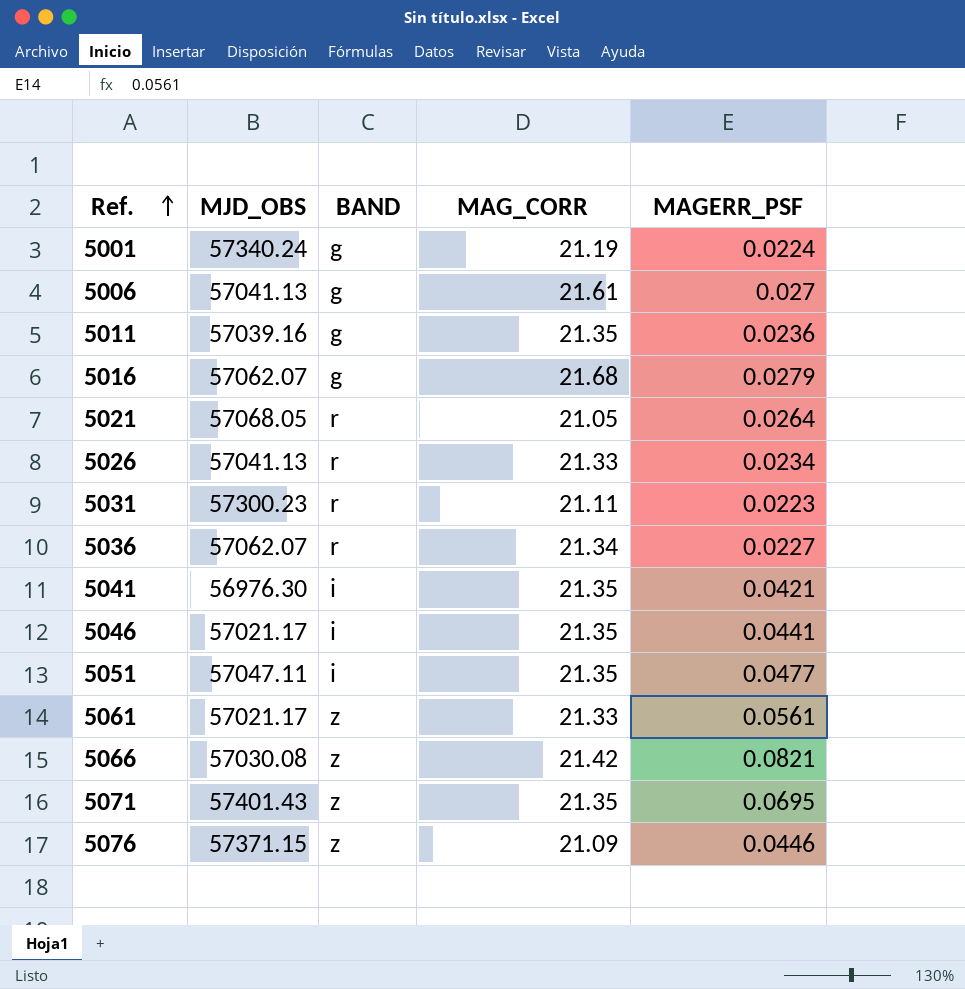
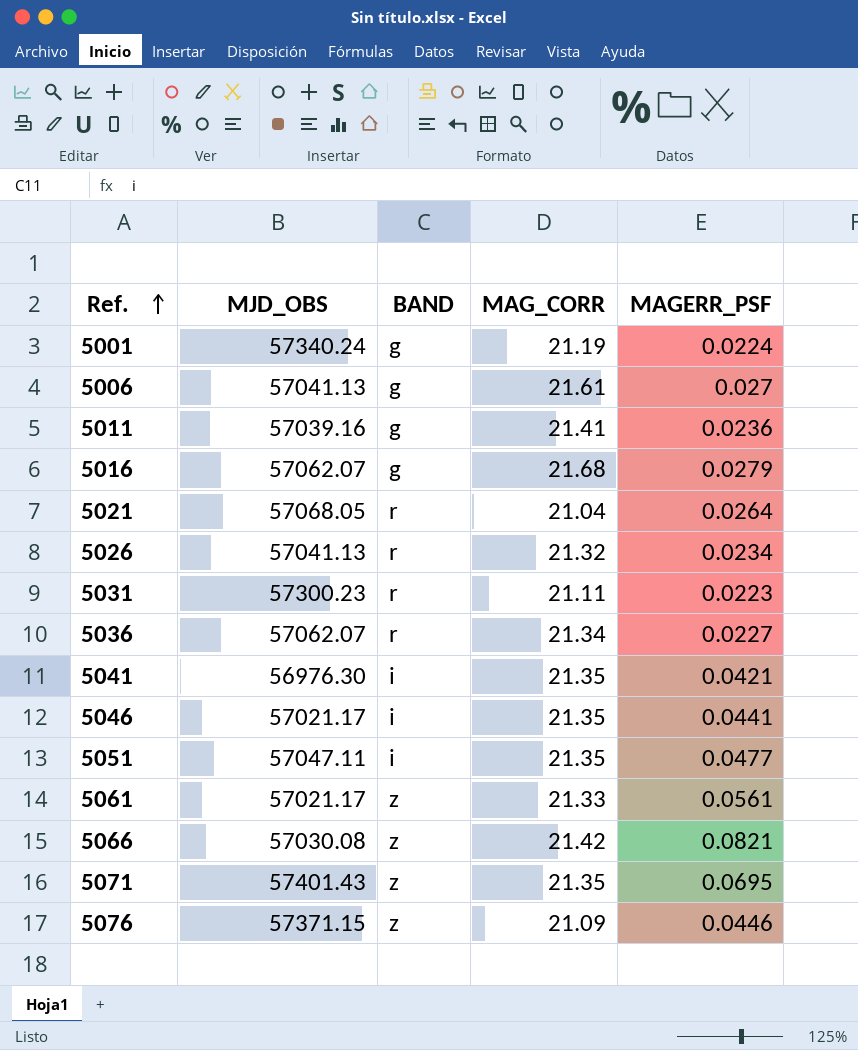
5011 | MAG_CORR: 21.35 -> 21.41
5021 | MAG_CORR: 21.05 -> 21.04
5026 | MAG_CORR: 21.33 -> 21.32

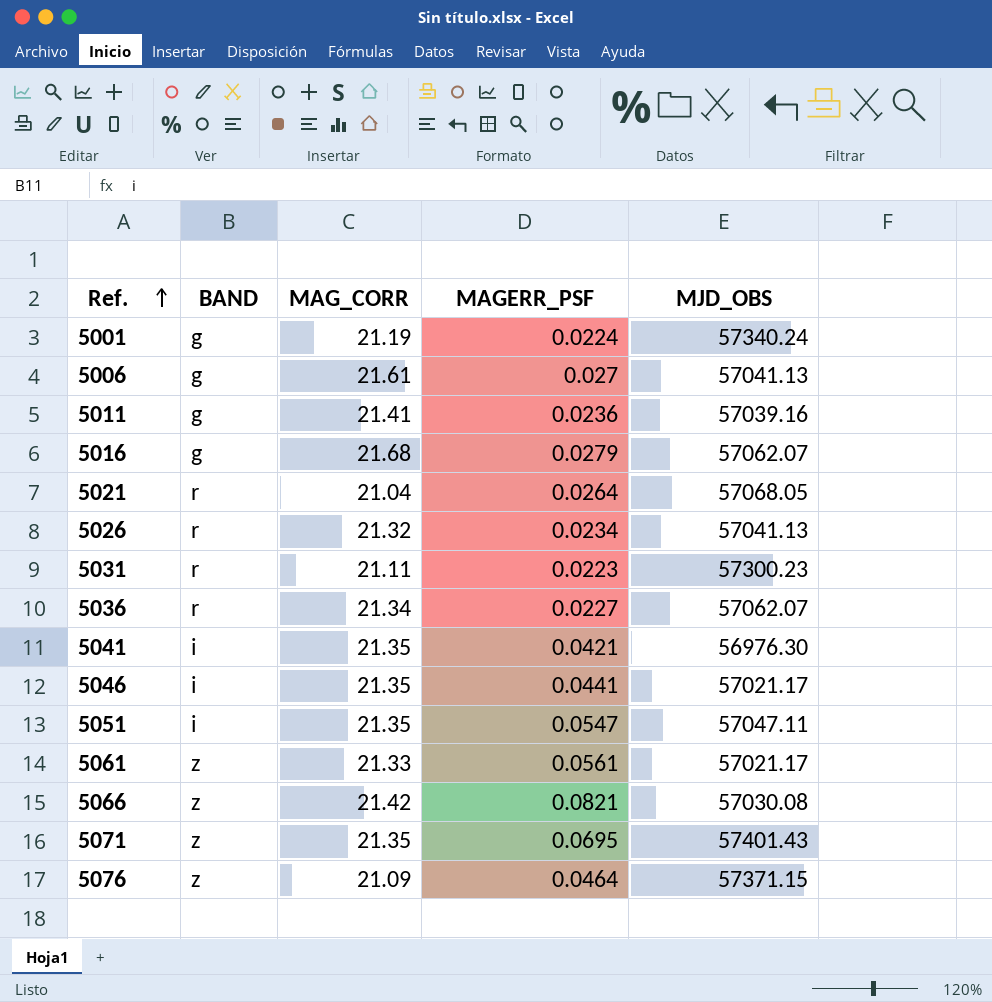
column MJD_OBS | position: 2 -> 5
5051 | MAGERR_PSF: 0.0477 -> 0.0547
5076 | MAGERR_PSF: 0.0446 -> 0.0464

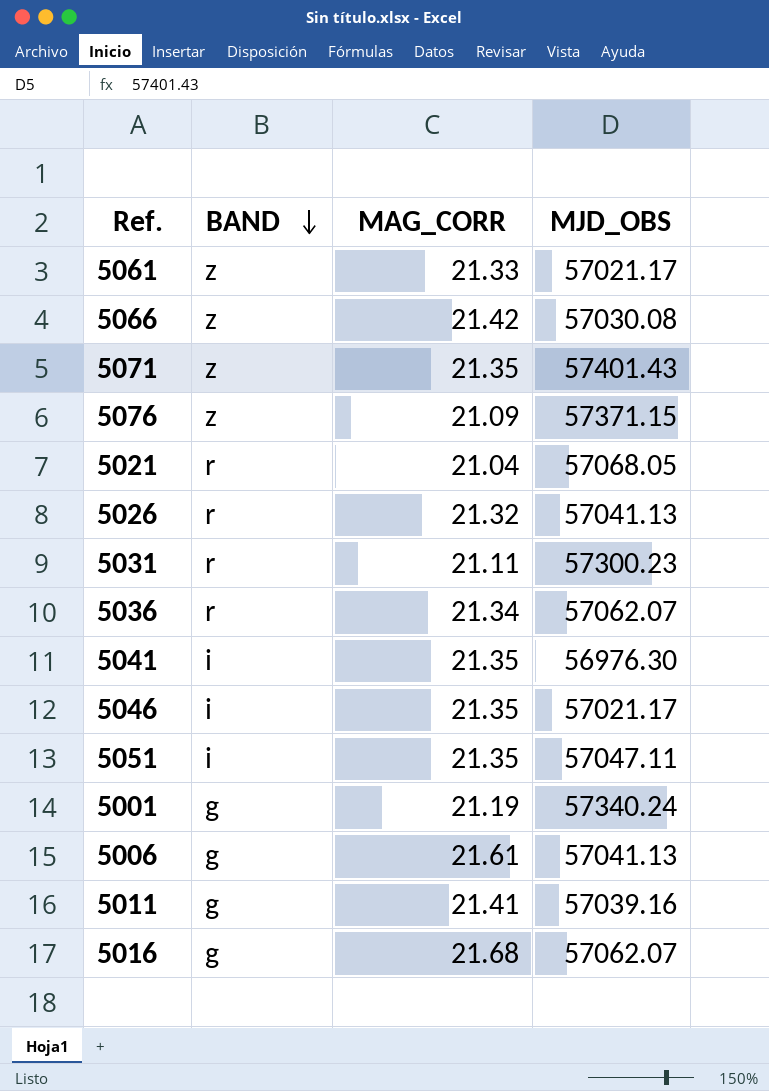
row order: Ref. ascending -> BAND descending
column MAGERR_PSF | position: 4 -> none

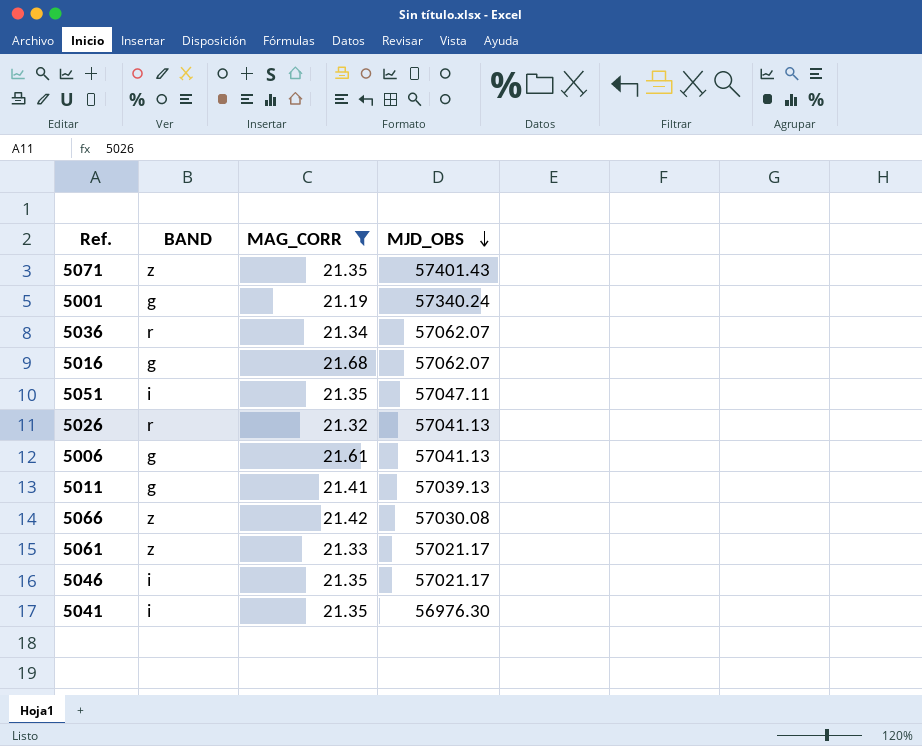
filter: none -> MAG_CORR >= 21.19
row order: BAND descending -> MJD_OBS descending
5011 | MJD_OBS: 57039.16 -> 57039.13

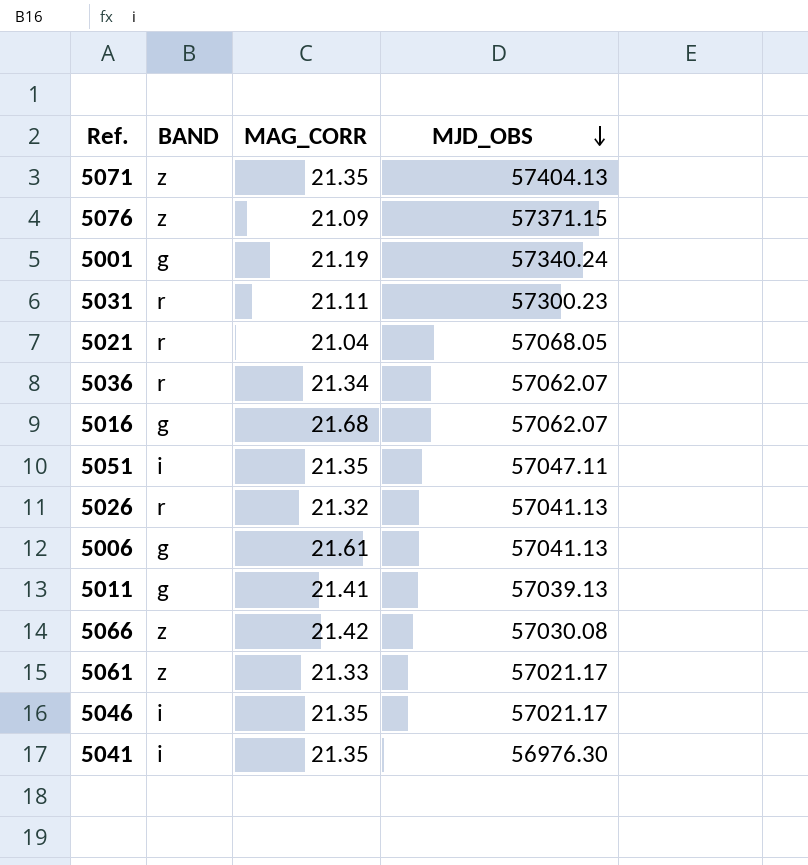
filter: MAG_CORR >= 21.19 -> none
5071 | MJD_OBS: 57401.43 -> 57404.13

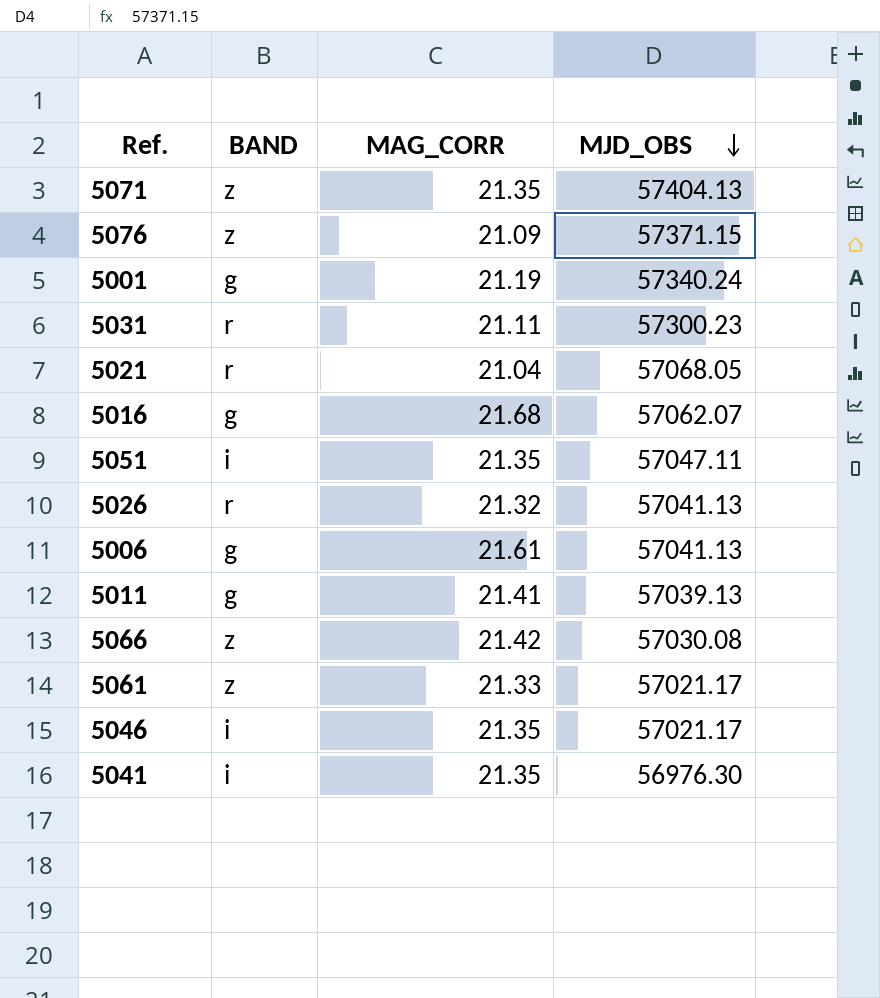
row 5036: r | 21.34 | 57062.07 -> none

